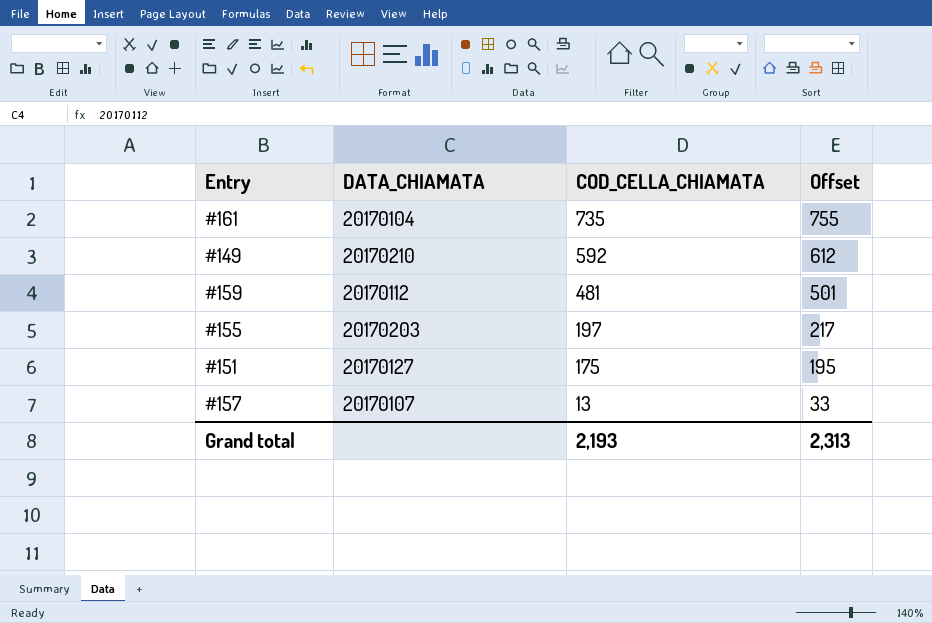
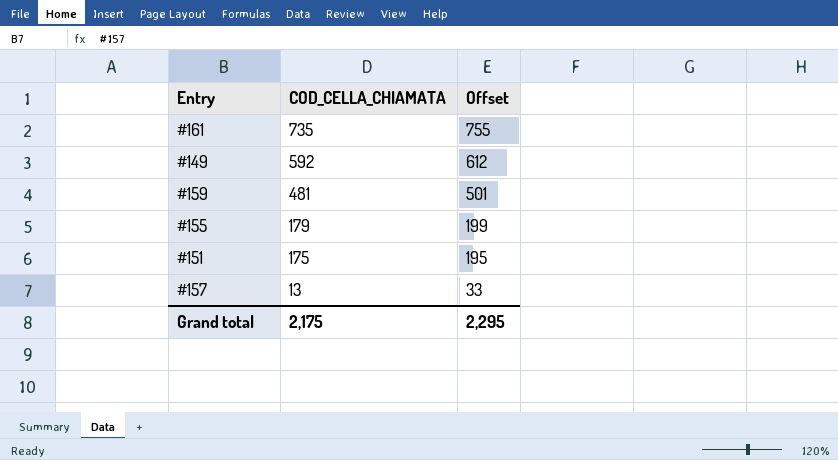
column DATA_CHIAMATA | position: 2 -> none
#155 | COD_CELLA_CHIAMATA: 197 -> 179
#155 | Offset: 217 -> 199
Grand total | COD_CELLA_CHIAMATA: 2,193 -> 2,175
Grand total | Offset: 2,313 -> 2,295

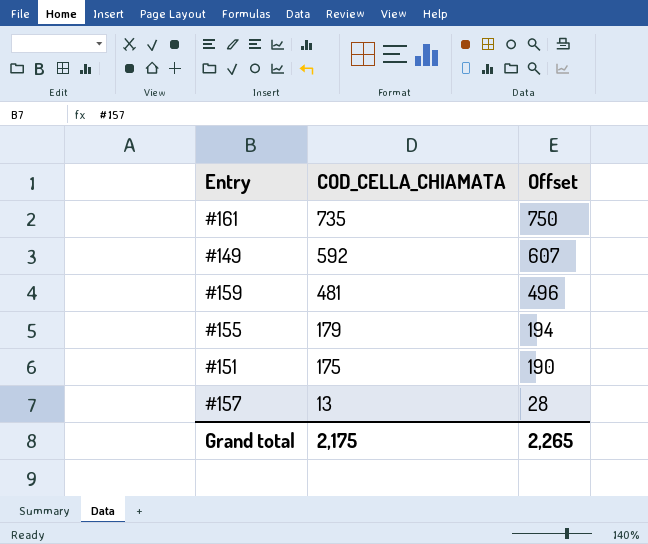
column Offset | formula: [COD_CELLA_CHIAMATA] + 20 -> [COD_CELLA_CHIAMATA] + 15
Grand total | Offset: 2,295 -> 2,265

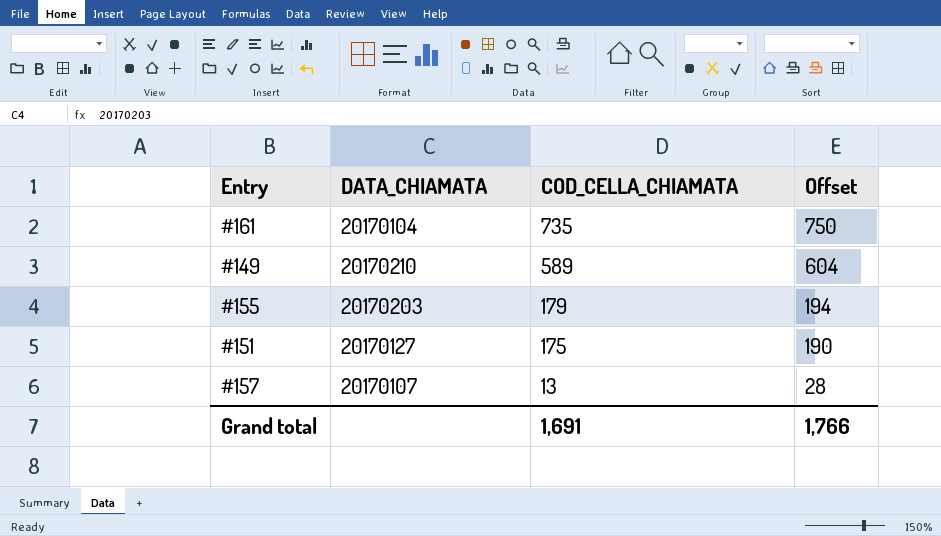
column DATA_CHIAMATA | position: none -> 2
row #159: 481 | 496 -> none
#149 | COD_CELLA_CHIAMATA: 592 -> 589
#149 | Offset: 607 -> 604
Grand total | COD_CELLA_CHIAMATA: 2,175 -> 1,691
Grand total | Offset: 2,265 -> 1,766

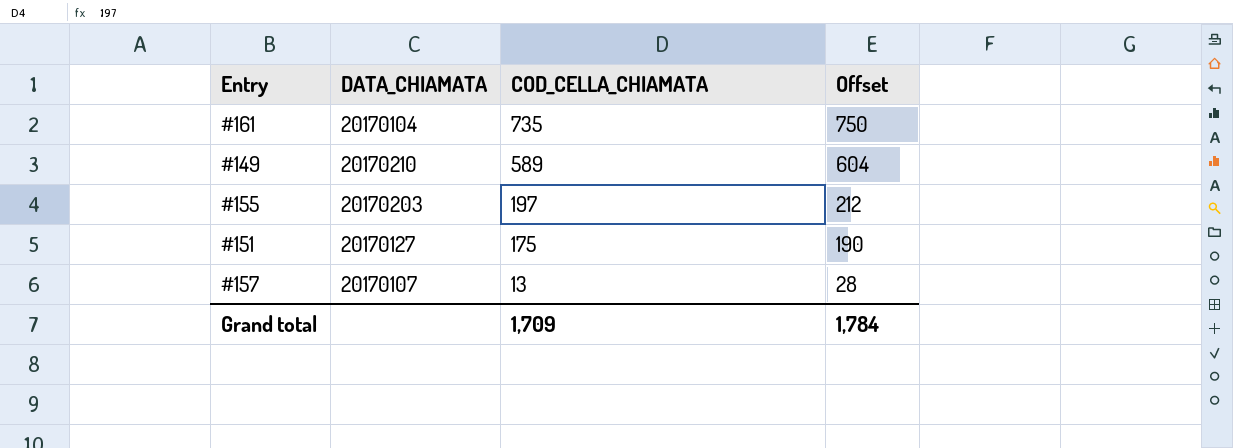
#155 | COD_CELLA_CHIAMATA: 179 -> 197
#155 | Offset: 194 -> 212
Grand total | COD_CELLA_CHIAMATA: 1,691 -> 1,709
Grand total | Offset: 1,766 -> 1,784

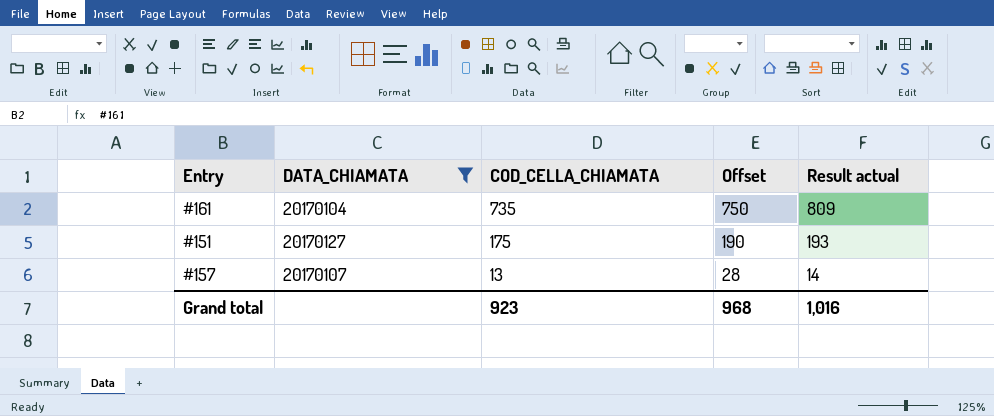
filter: none -> DATA_CHIAMATA <= 20170127
column Result actual | formula: none -> [COD_CELLA_CHIAMATA] * 1.1
Grand total | COD_CELLA_CHIAMATA: 1,709 -> 923
Grand total | Offset: 1,784 -> 968

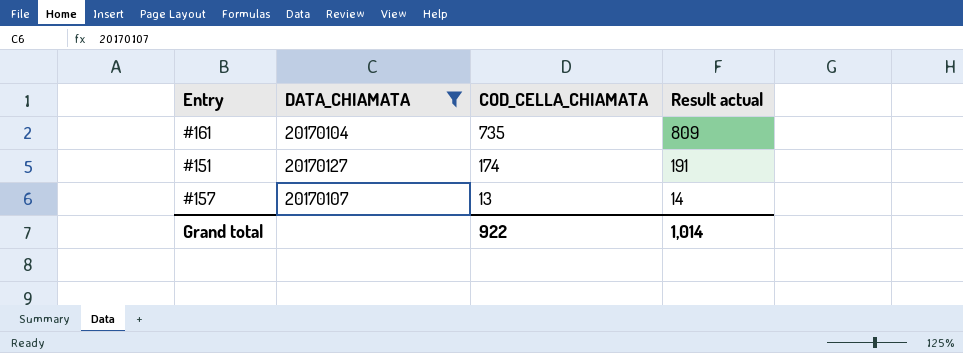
column Offset | formula: [COD_CELLA_CHIAMATA] + 15 -> none
#151 | COD_CELLA_CHIAMATA: 175 -> 174
#151 | Result actual: 193 -> 191
Grand total | COD_CELLA_CHIAMATA: 923 -> 922
Grand total | Result actual: 1,016 -> 1,014

